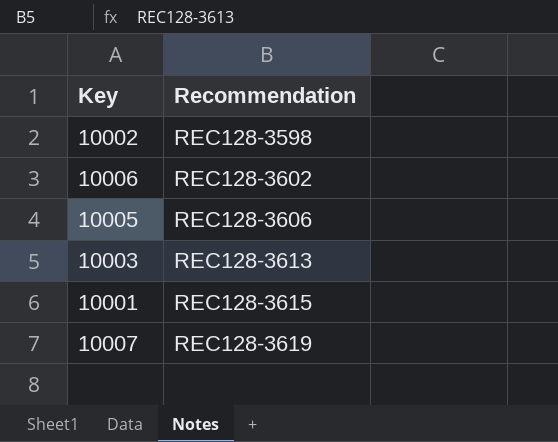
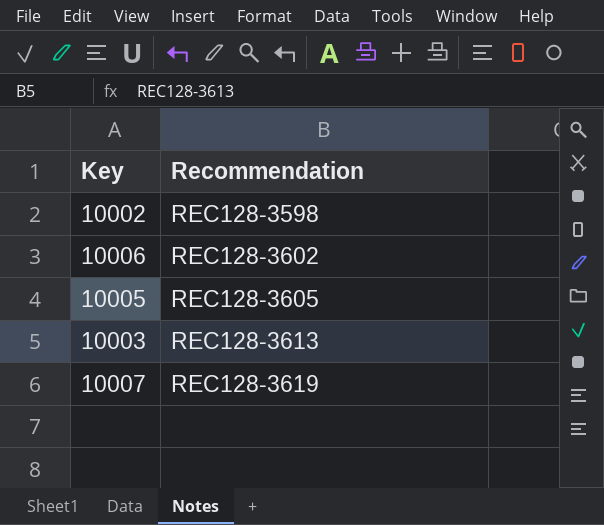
row 10001: REC128-3615 -> none
10005 | Recommendation: REC128-3606 -> REC128-3605

